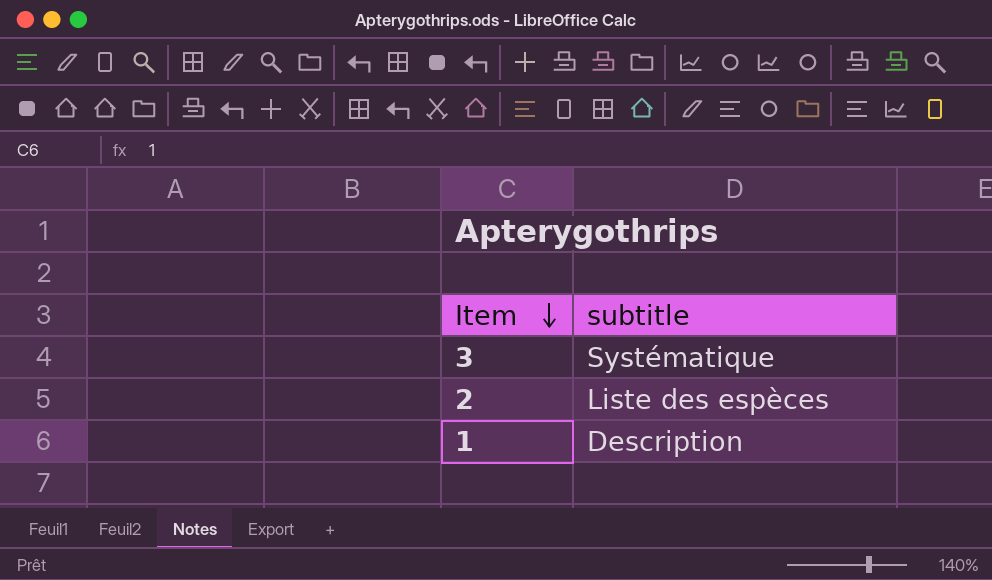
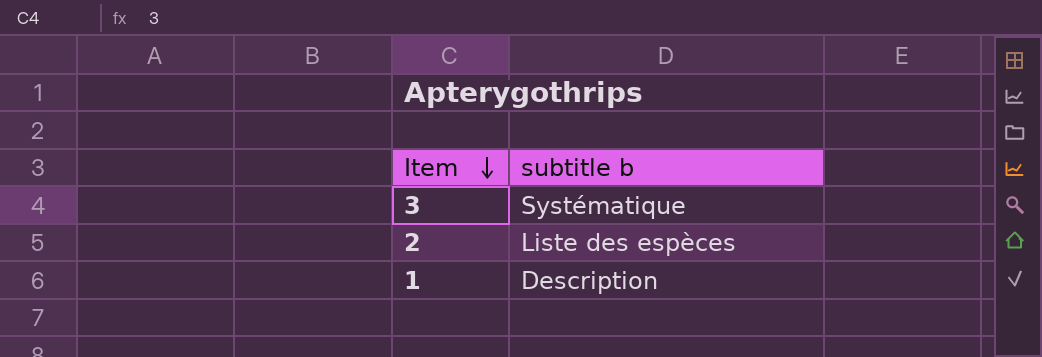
column name: subtitle -> subtitle b

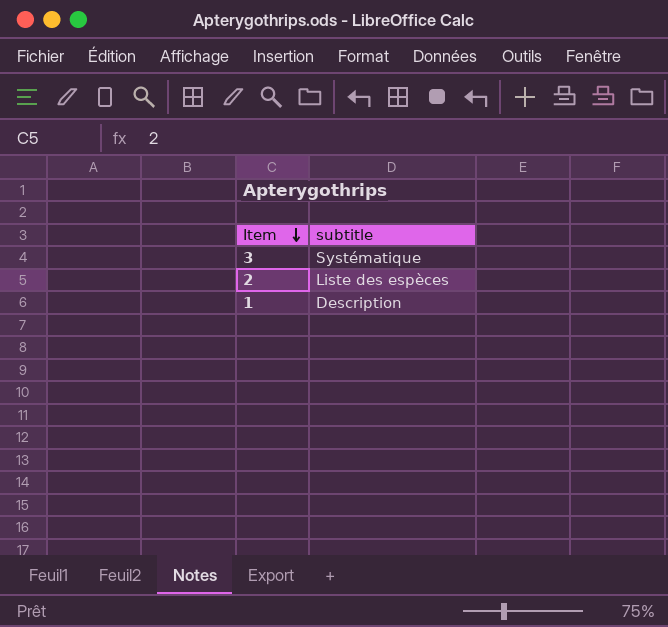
column name: subtitle b -> subtitle

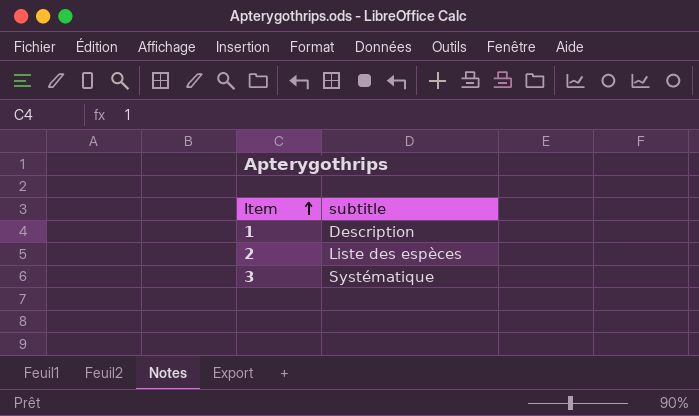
row order: Item descending -> Item ascending

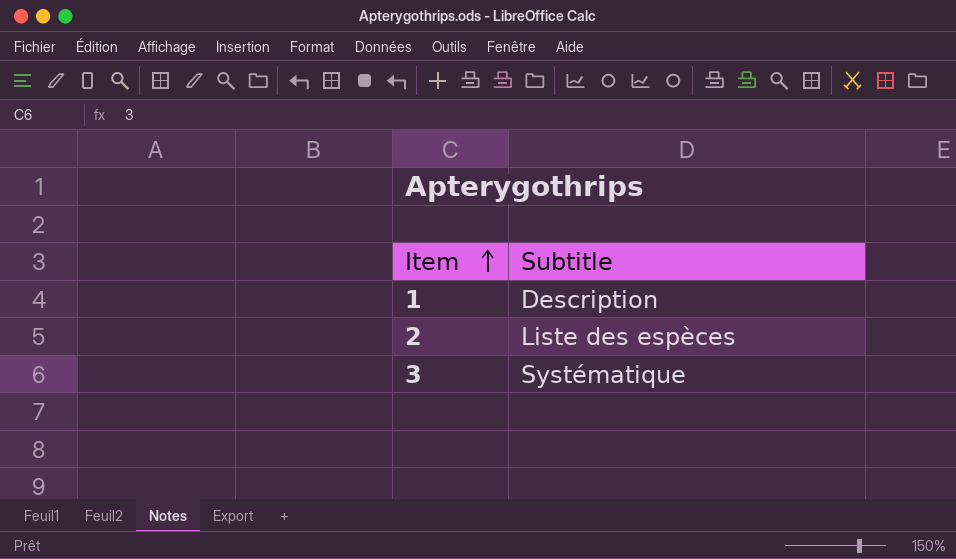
column name: subtitle -> Subtitle

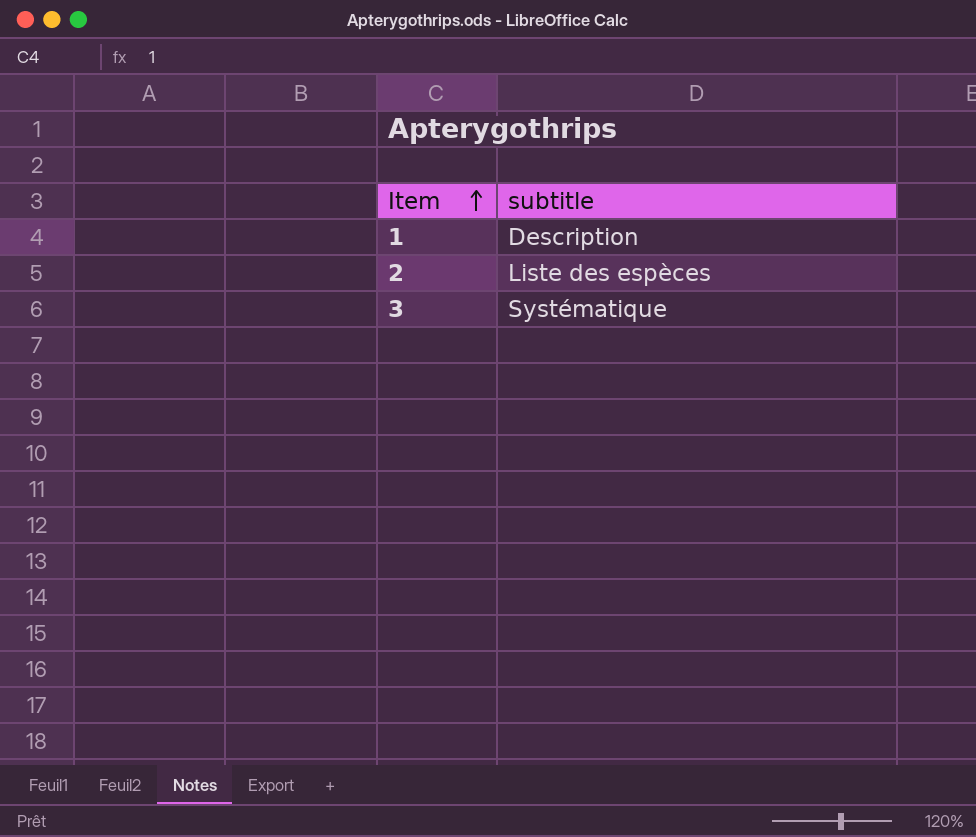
column name: Subtitle -> subtitle

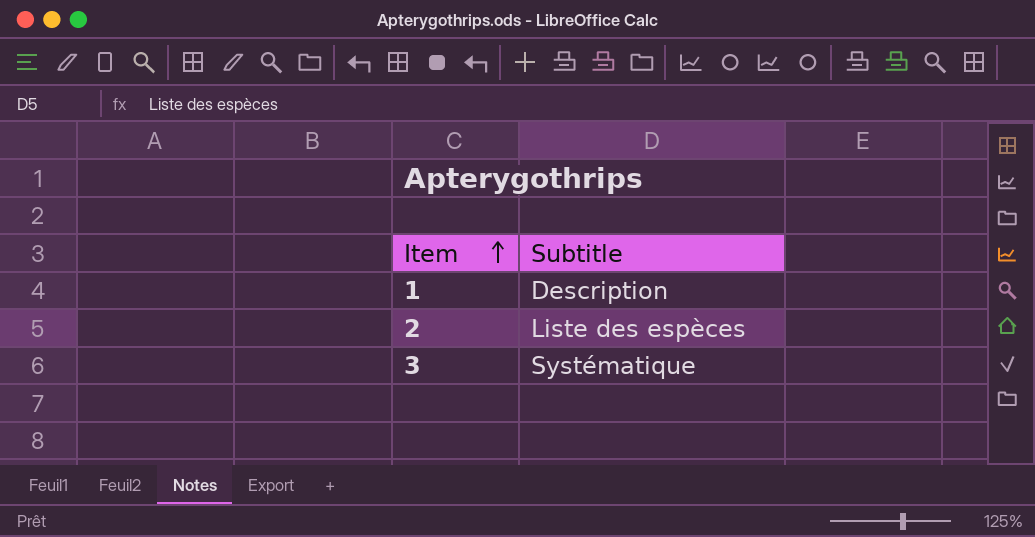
column name: subtitle -> Subtitle

